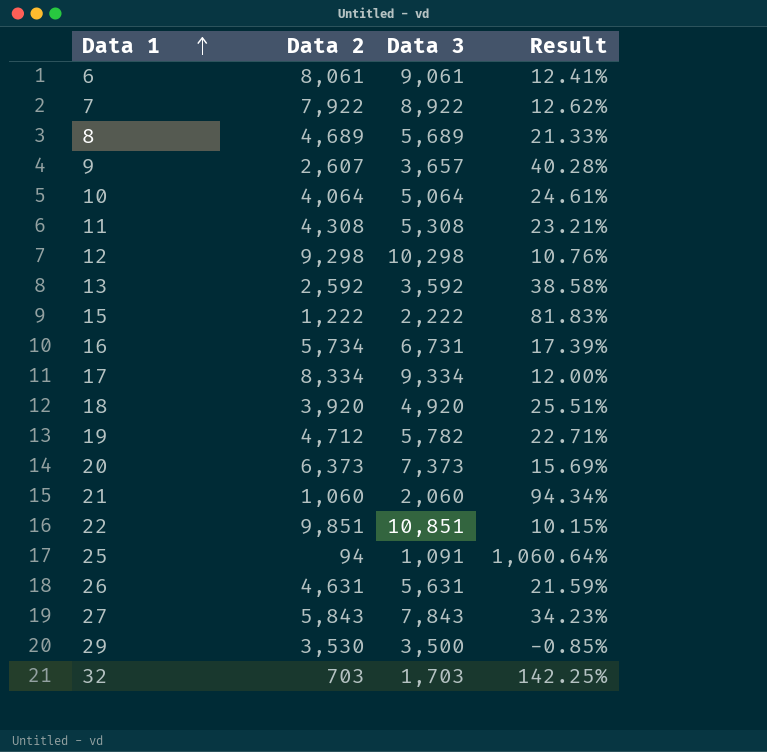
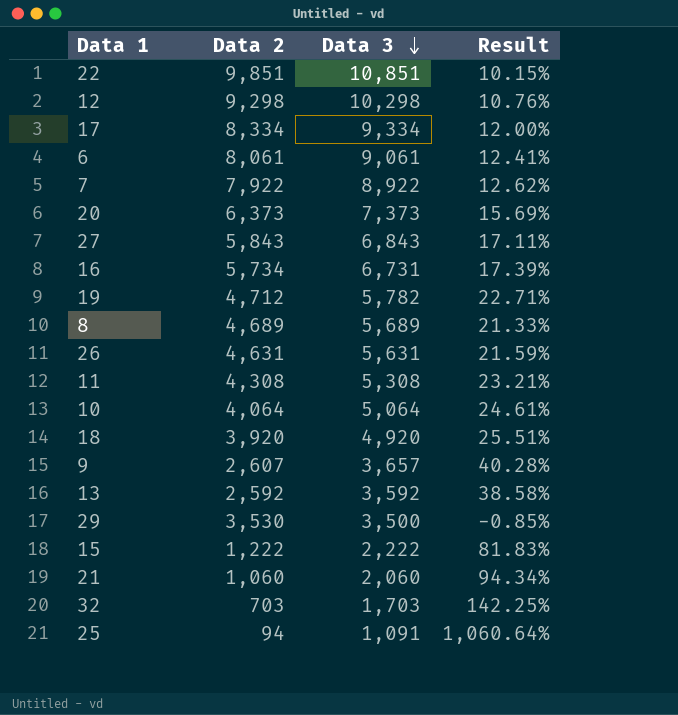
row order: Data 1 ascending -> Data 3 descending
27 | Data 3: 7,843 -> 6,843
27 | Result: 34.23% -> 17.11%

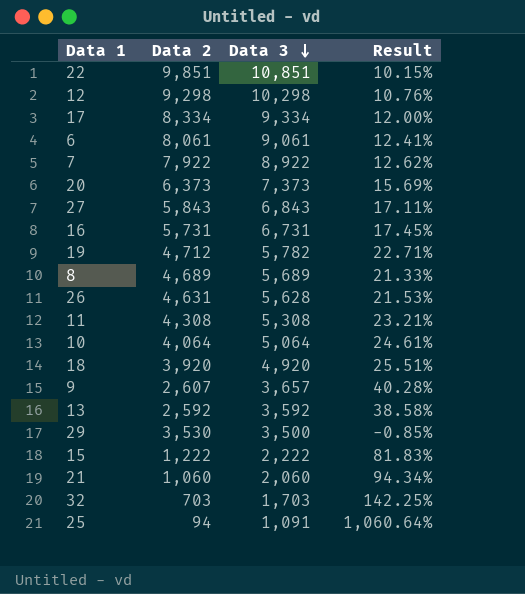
16 | Data 2: 5,734 -> 5,731
16 | Result: 17.39% -> 17.45%
26 | Data 3: 5,631 -> 5,628
26 | Result: 21.59% -> 21.53%

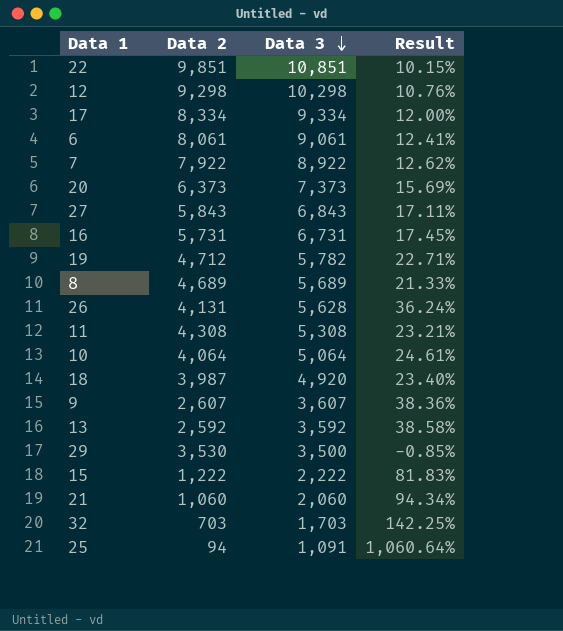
26 | Data 2: 4,631 -> 4,131
26 | Result: 21.53% -> 36.24%
18 | Data 2: 3,920 -> 3,987
18 | Result: 25.51% -> 23.40%
9 | Data 3: 3,657 -> 3,607
9 | Result: 40.28% -> 38.36%

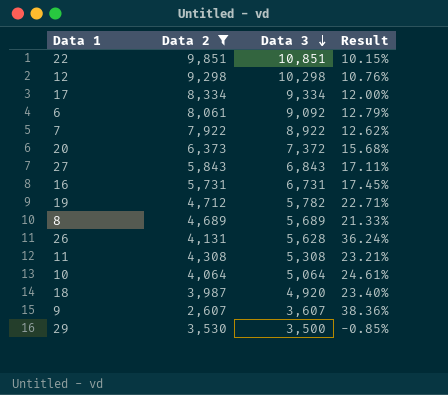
filter: none -> Data 2 >= 2,607
6 | Data 3: 9,061 -> 9,092
6 | Result: 12.41% -> 12.79%
20 | Data 3: 7,373 -> 7,372
20 | Result: 15.69% -> 15.68%

